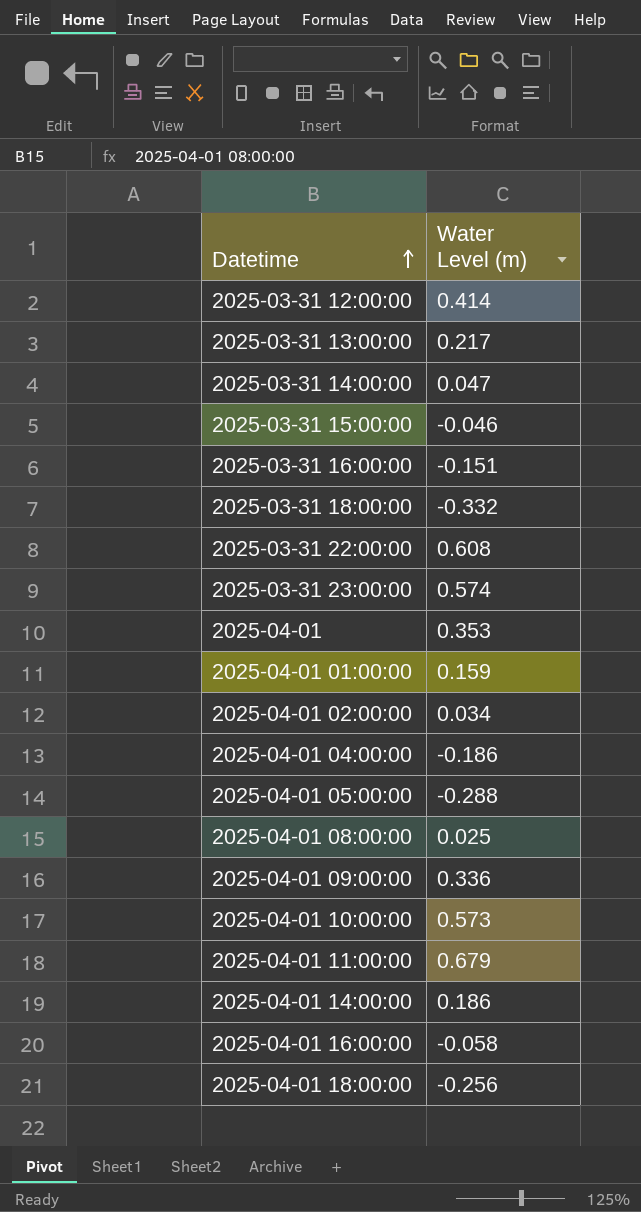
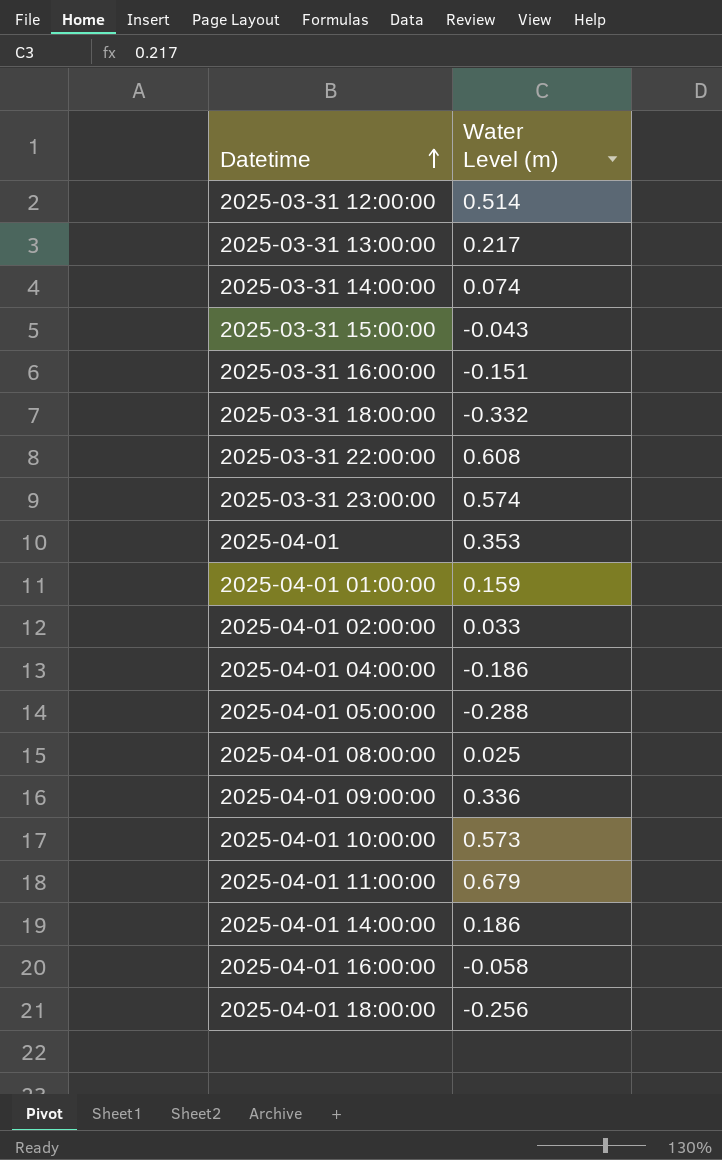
2025-03-31 12:00:00 | Water Level (m): 0.414 -> 0.514
2025-03-31 14:00:00 | Water Level (m): 0.047 -> 0.074
2025-03-31 15:00:00 | Water Level (m): -0.046 -> -0.043
2025-04-01 02:00:00 | Water Level (m): 0.034 -> 0.033

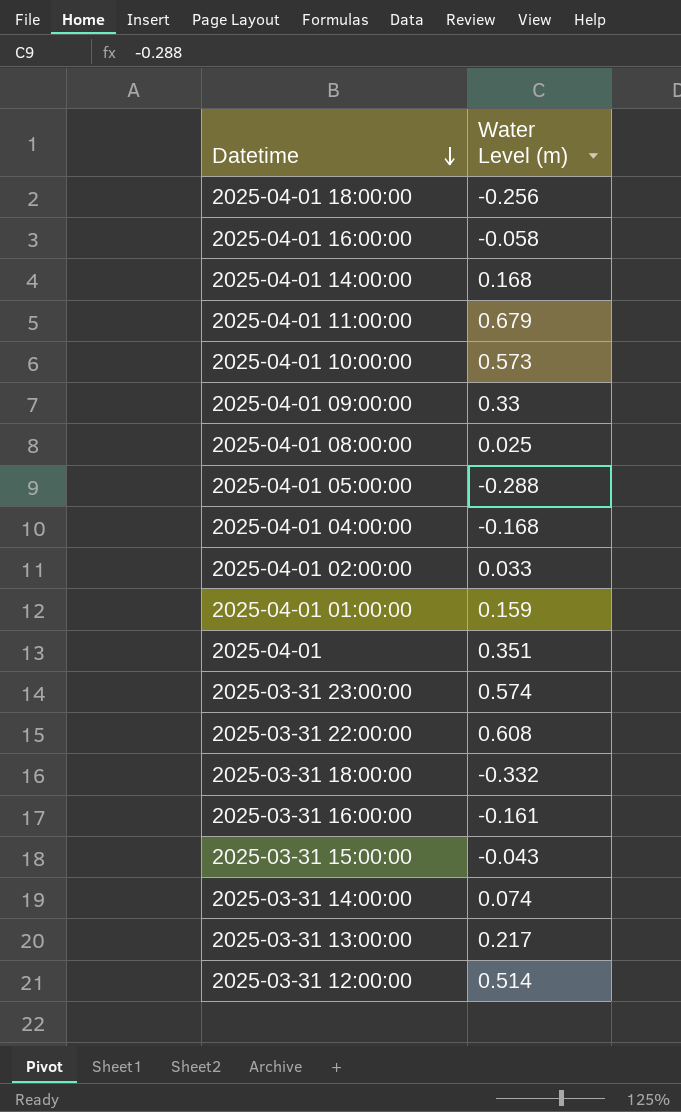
row order: Datetime ascending -> Datetime descending
2025-04-01 14:00:00 | Water Level (m): 0.186 -> 0.168
2025-04-01 09:00:00 | Water Level (m): 0.336 -> 0.33
2025-04-01 04:00:00 | Water Level (m): -0.186 -> -0.168
2025-04-01 | Water Level (m): 0.353 -> 0.351
2025-03-31 16:00:00 | Water Level (m): -0.151 -> -0.161

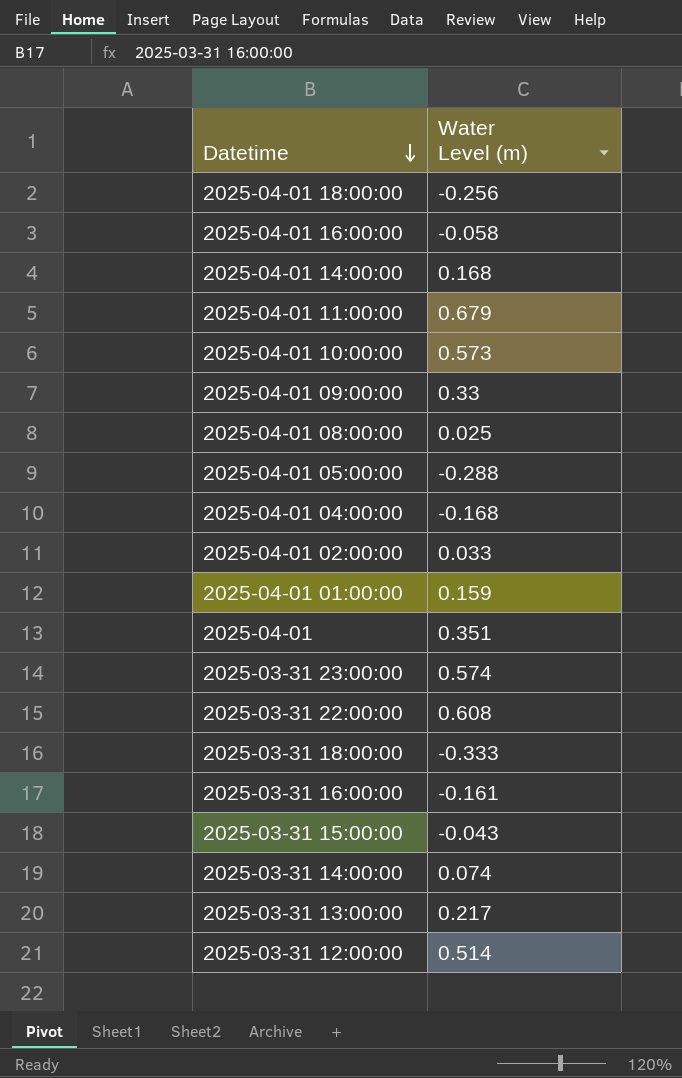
2025-03-31 18:00:00 | Water Level (m): -0.332 -> -0.333

